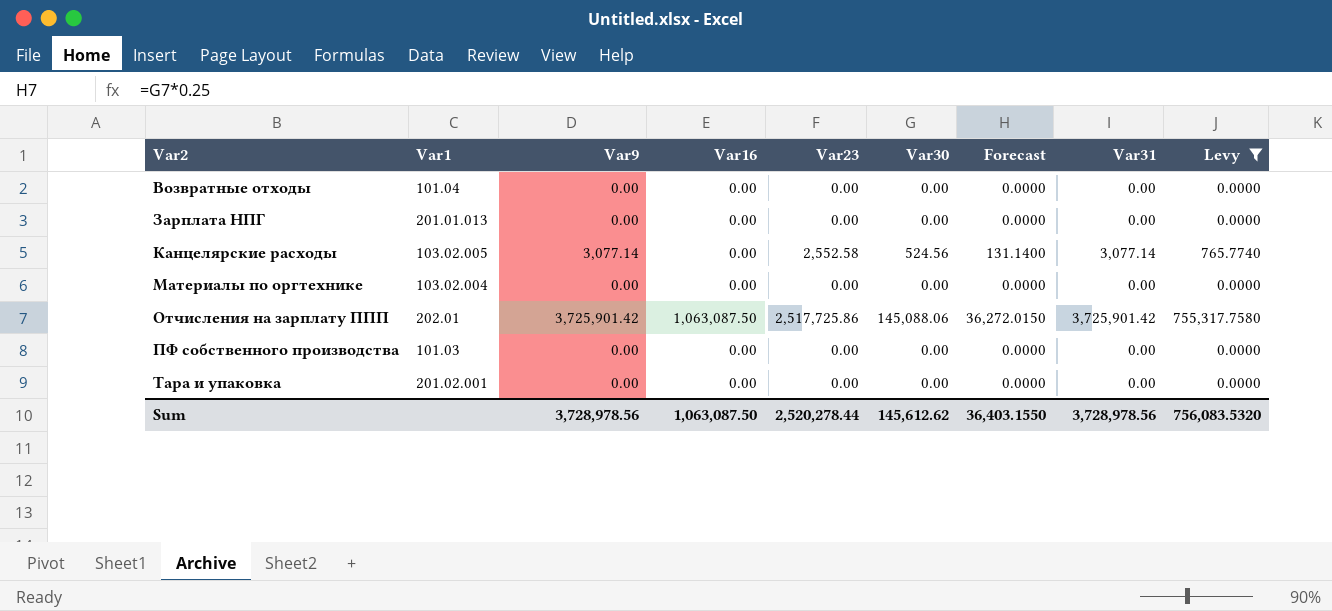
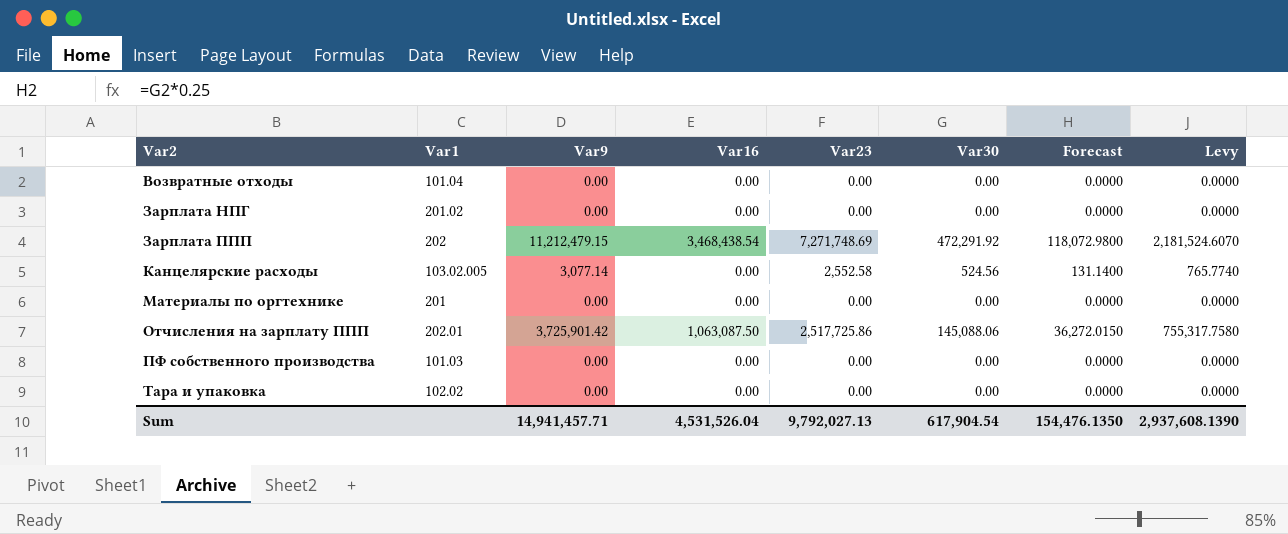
filter: Levy != 2,181,524.6070 -> none
column Var31 | position: 8 -> none
Зарплата НПГ | Var1: 201.01.013 -> 201.02
Материалы по оргтехнике | Var1: 103.02.004 -> 201
Тара и упаковка | Var1: 201.02.001 -> 102.02
Sum | Var9: 3,728,978.56 -> 14,941,457.71
Sum | Var16: 1,063,087.50 -> 4,531,526.04
Sum | Var23: 2,520,278.44 -> 9,792,027.13
Sum | Var30: 145,612.62 -> 617,904.54
Sum | Forecast: 36,403.1550 -> 154,476.1350
Sum | Levy: 756,083.5320 -> 2,937,608.1390

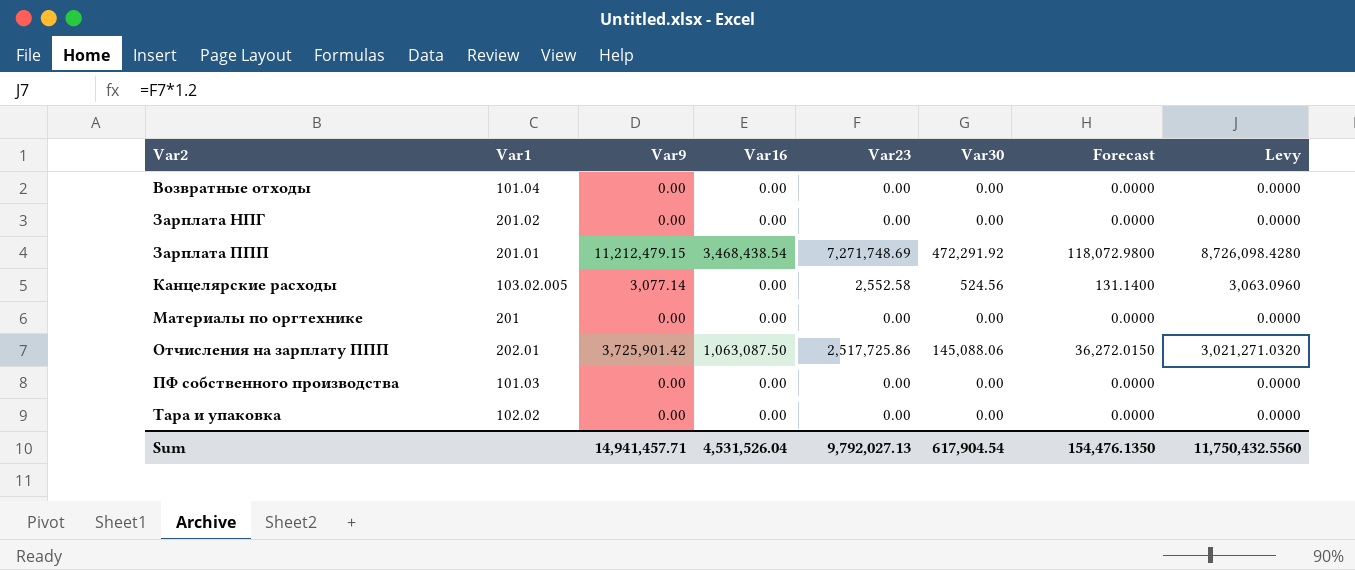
column Levy | formula: [Var23] * 0.3 -> [Var23] * 1.2
Зарплата ППП | Var1: 202 -> 201.01
Sum | Levy: 2,937,608.1390 -> 11,750,432.5560

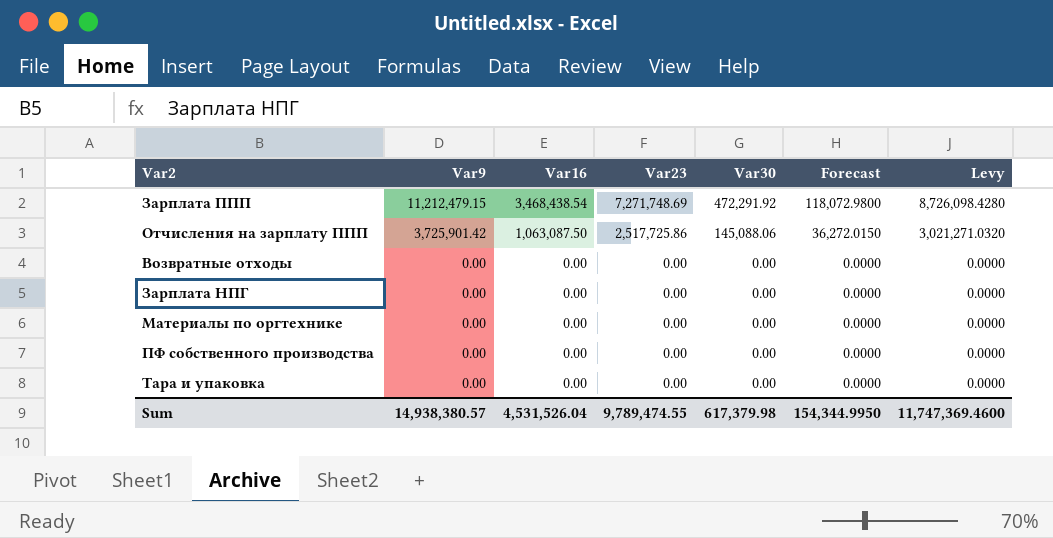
row order: Var2 ascending -> Var9 descending
column Var1 | position: 2 -> none
row Канцелярские расходы: 103.02.005 | 3,077.14 | 0.00 | 2,552.58 | 524.56 | 131.1400 | 3,063.0960 -> none
Sum | Var9: 14,941,457.71 -> 14,938,380.57
Sum | Var23: 9,792,027.13 -> 9,789,474.55
Sum | Var30: 617,904.54 -> 617,379.98
Sum | Forecast: 154,476.1350 -> 154,344.9950
Sum | Levy: 11,750,432.5560 -> 11,747,369.4600

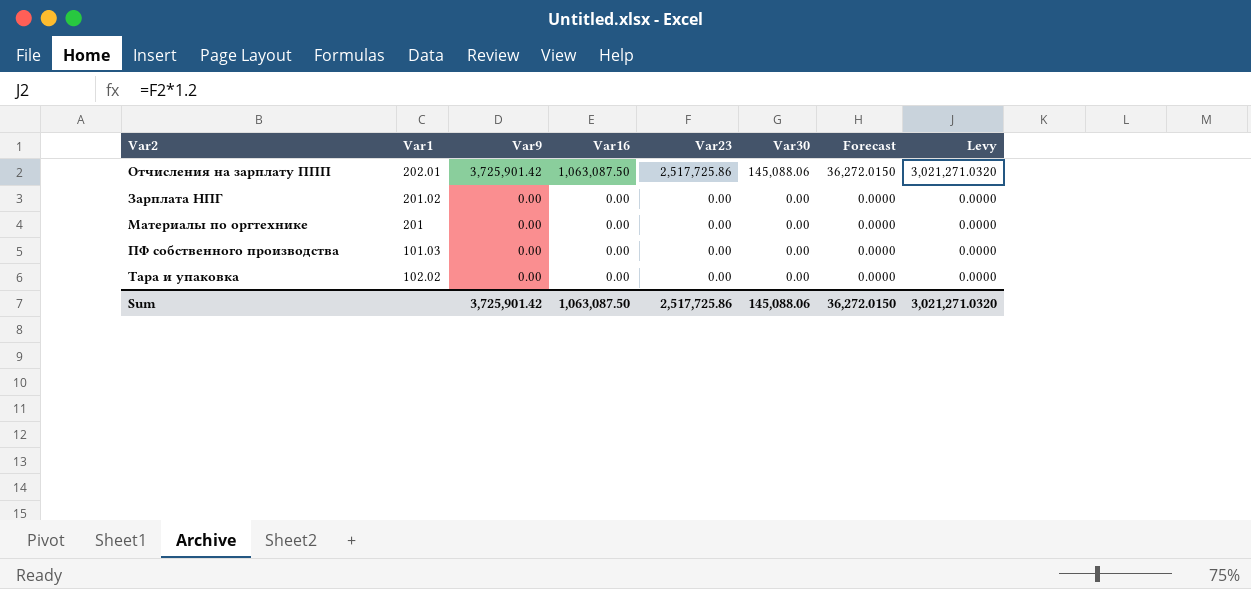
column Var1 | position: none -> 2
row Зарплата ППП: 11,212,479.15 | 3,468,438.54 | 7,271,748.69 | 472,291.92 | 118,072.9800 | 8,726,098.4280 -> none
row Возвратные отходы: 0.00 | 0.00 | 0.00 | 0.00 | 0.0000 | 0.0000 -> none
Sum | Var9: 14,938,380.57 -> 3,725,901.42
Sum | Var16: 4,531,526.04 -> 1,063,087.50
Sum | Var23: 9,789,474.55 -> 2,517,725.86
Sum | Var30: 617,379.98 -> 145,088.06
Sum | Forecast: 154,344.9950 -> 36,272.0150
Sum | Levy: 11,747,369.4600 -> 3,021,271.0320

